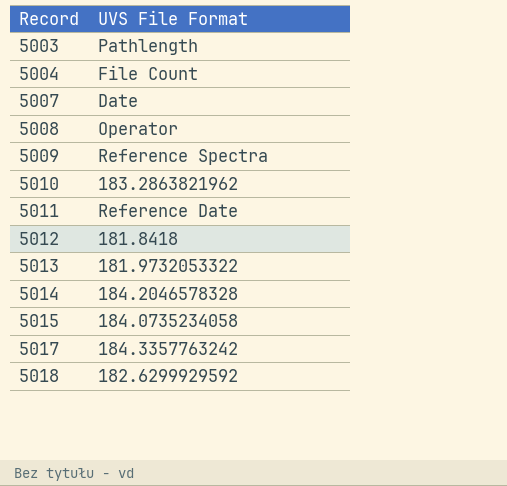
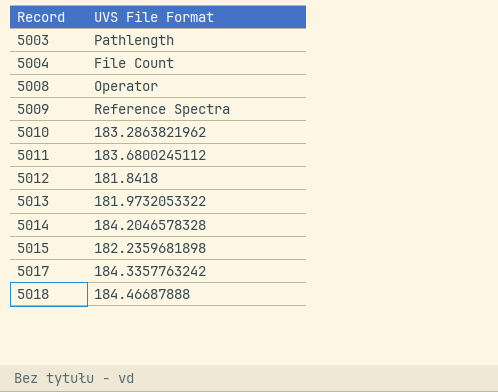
row 5007: Date -> none
5011 | UVS File Format: Reference Date -> 183.6800245112
5015 | UVS File Format: 184.0735234058 -> 182.2359681898
5018 | UVS File Format: 182.6299929592 -> 184.46687888

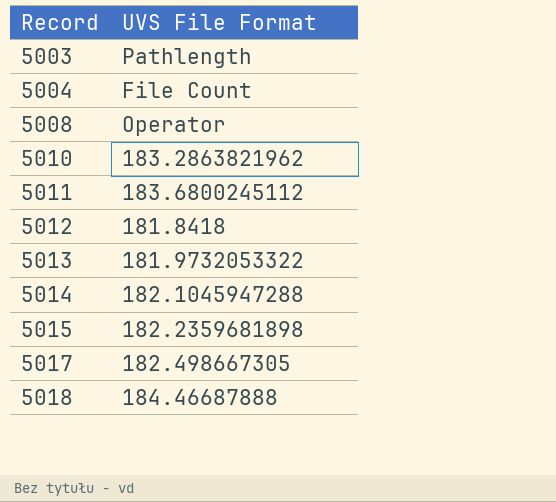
row 5009: Reference Spectra -> none
5014 | UVS File Format: 184.2046578328 -> 182.1045947288
5017 | UVS File Format: 184.3357763242 -> 182.498667305

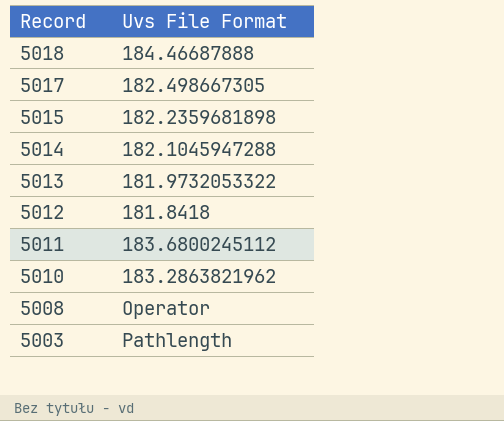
row order: Record ascending -> Record descending
column name: UVS File Format -> Uvs File Format
row 5004: File Count -> none

